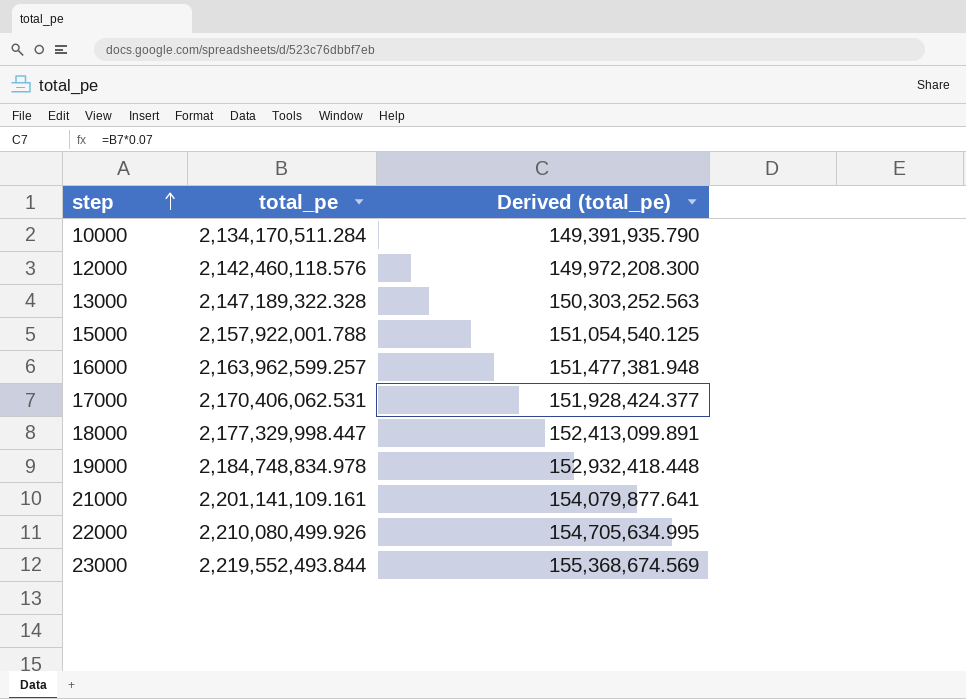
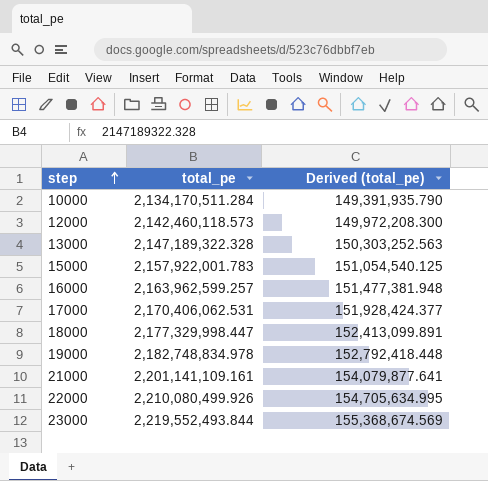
12000 | total_pe: 2,142,460,118.576 -> 2,142,460,118.573
15000 | total_pe: 2,157,922,001.788 -> 2,157,922,001.783
19000 | total_pe: 2,184,748,834.978 -> 2,182,748,834.978
19000 | Derived (total_pe): 152,932,418.448 -> 152,792,418.448

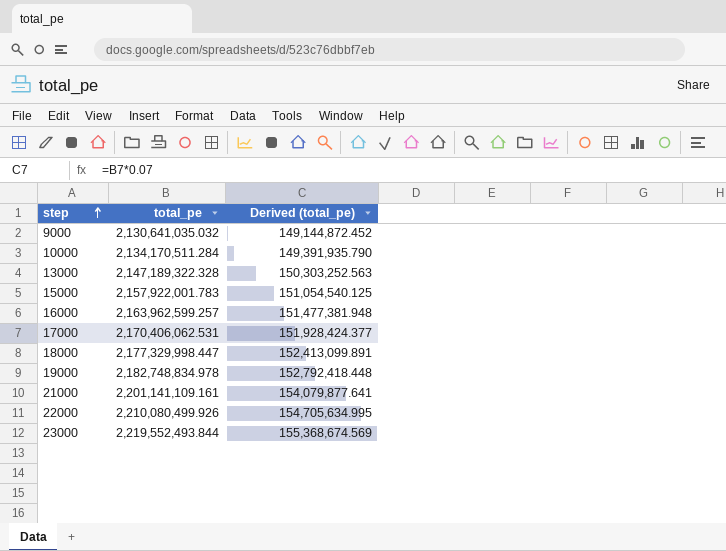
row 12000: 2,142,460,118.573 | 149,972,208.300 -> none
row 9000: none -> 2,130,641,035.032 | 149,144,872.452

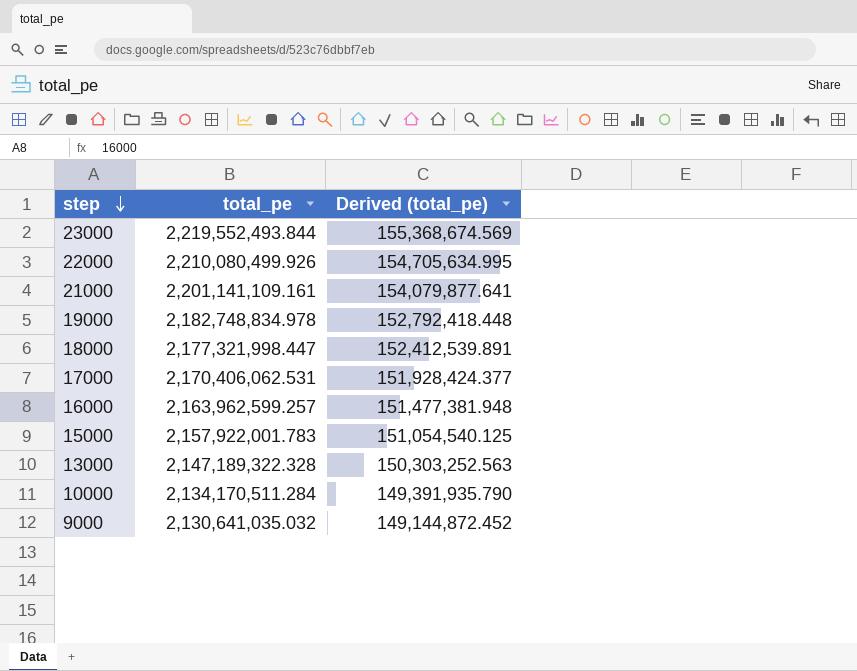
row order: step ascending -> step descending
18000 | total_pe: 2,177,329,998.447 -> 2,177,321,998.447
18000 | Derived (total_pe): 152,413,099.891 -> 152,412,539.891

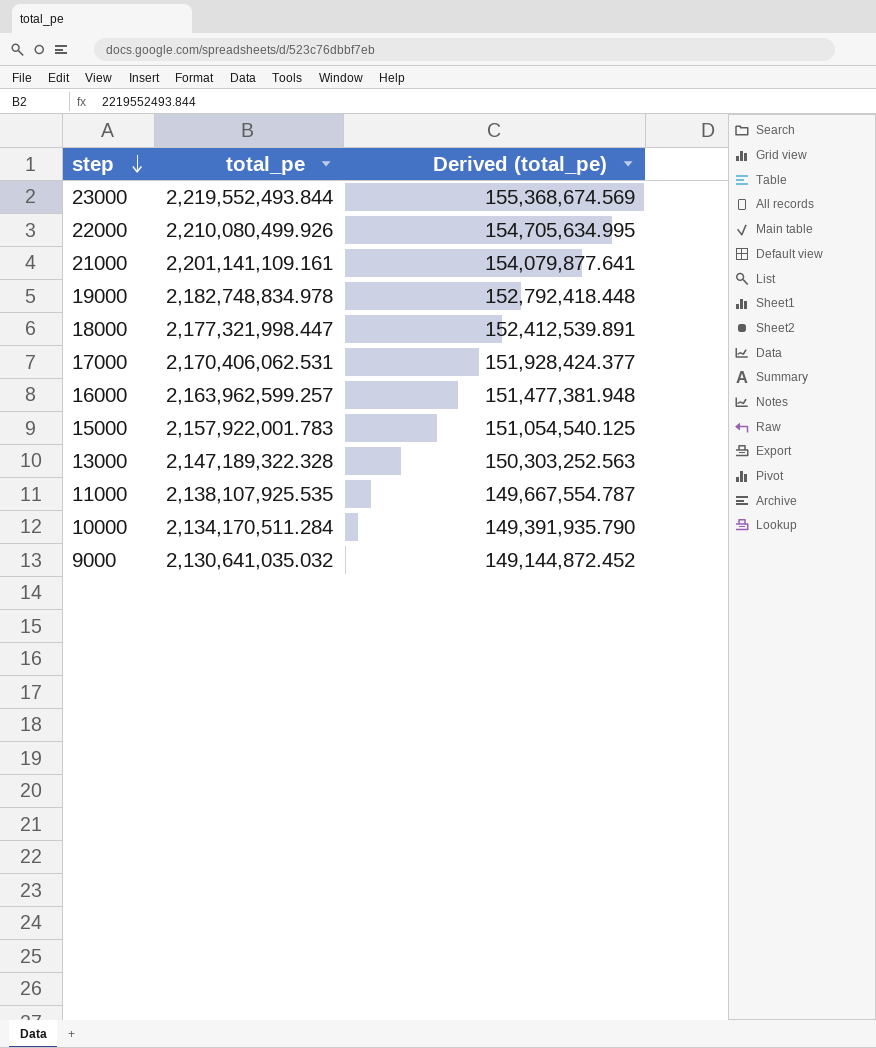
row 11000: none -> 2,138,107,925.535 | 149,667,554.787

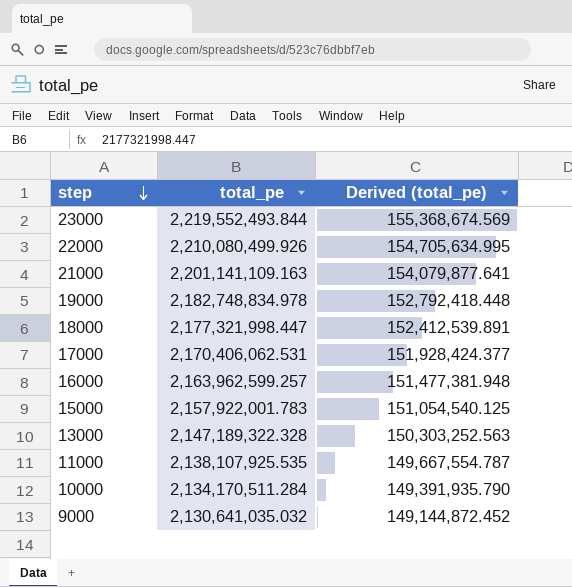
21000 | total_pe: 2,201,141,109.161 -> 2,201,141,109.163

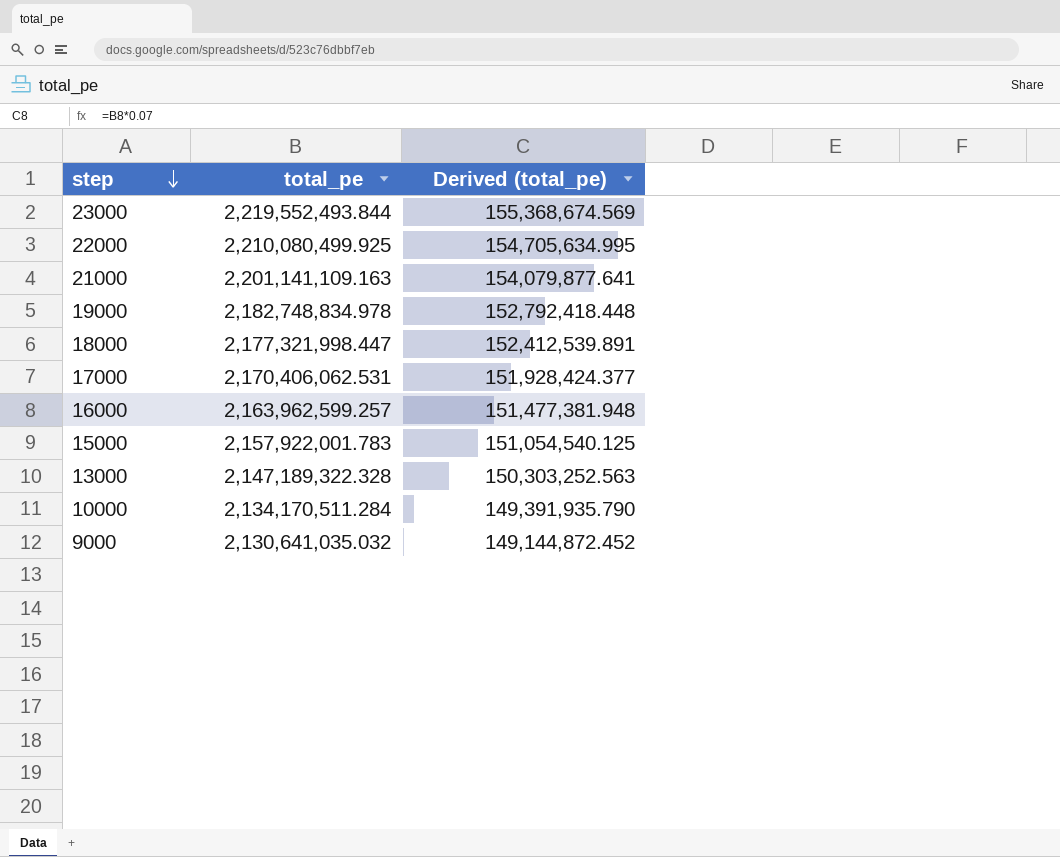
row 11000: 2,138,107,925.535 | 149,667,554.787 -> none
22000 | total_pe: 2,210,080,499.926 -> 2,210,080,499.925

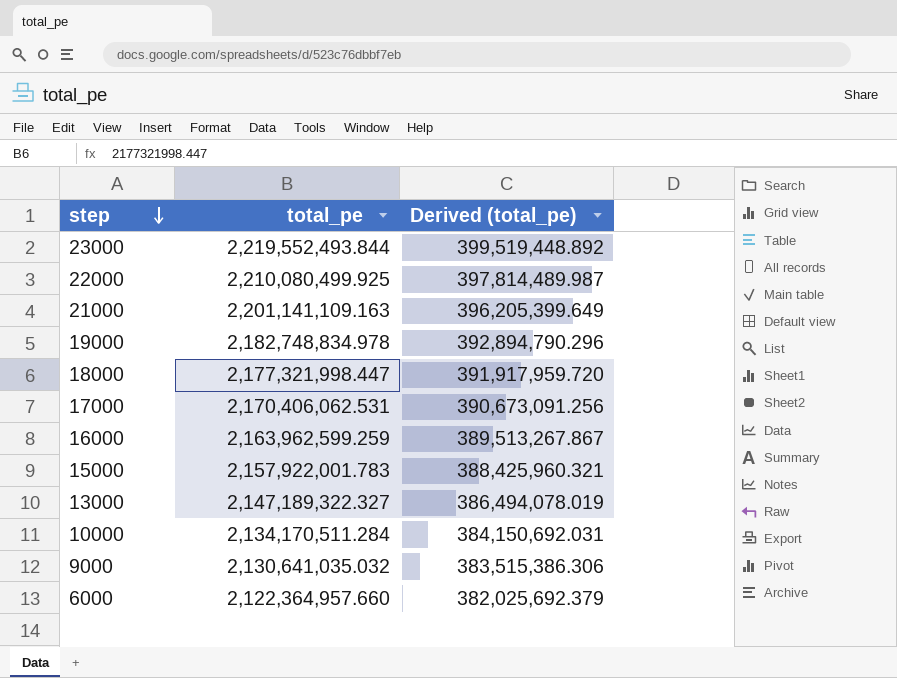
column Derived (total_pe) | formula: [total_pe] * 0.07 -> [total_pe] * 0.18
16000 | total_pe: 2,163,962,599.257 -> 2,163,962,599.259
13000 | total_pe: 2,147,189,322.328 -> 2,147,189,322.327
row 6000: none -> 2,122,364,957.660 | 382,025,692.379

